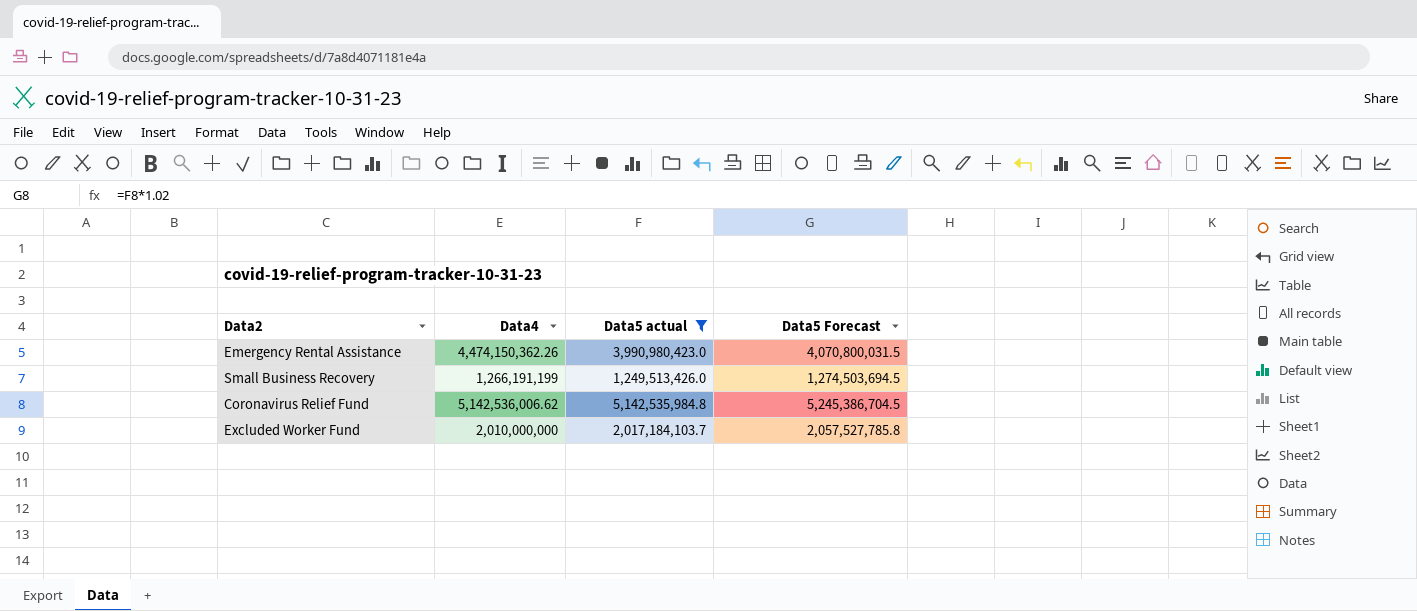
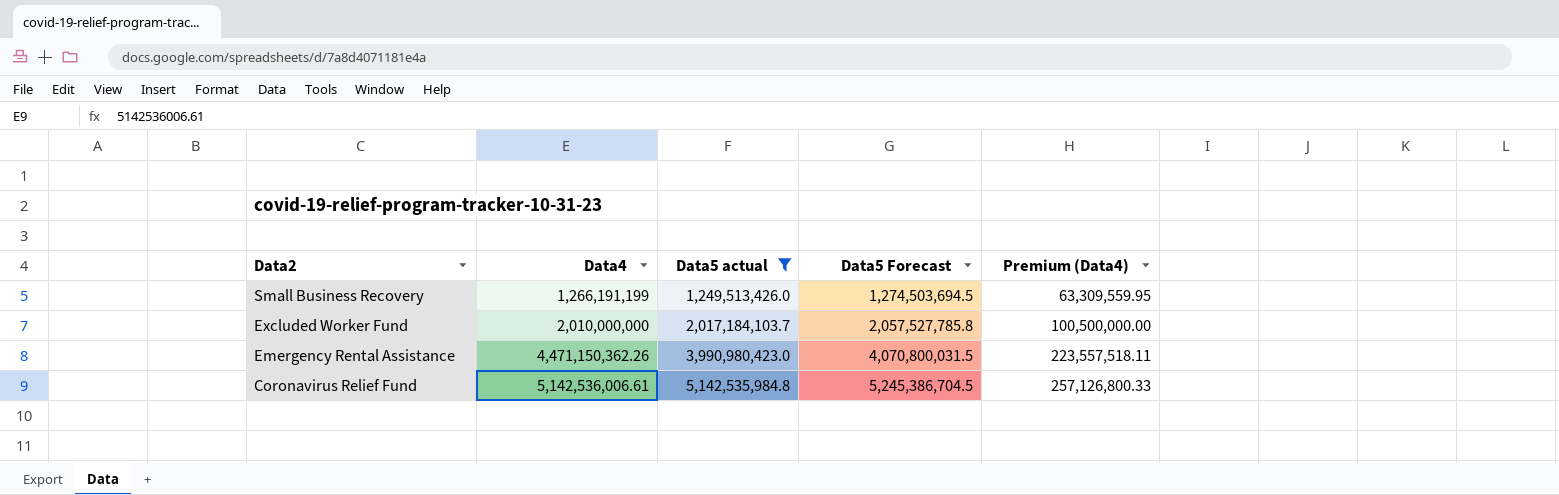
row order: none -> Data2 descending
column Premium (Data4) | formula: none -> [Data4] * 0.05
Emergency Rental Assistance | Data4: 4,474,150,362.26 -> 4,471,150,362.26
Coronavirus Relief Fund | Data4: 5,142,536,006.62 -> 5,142,536,006.61

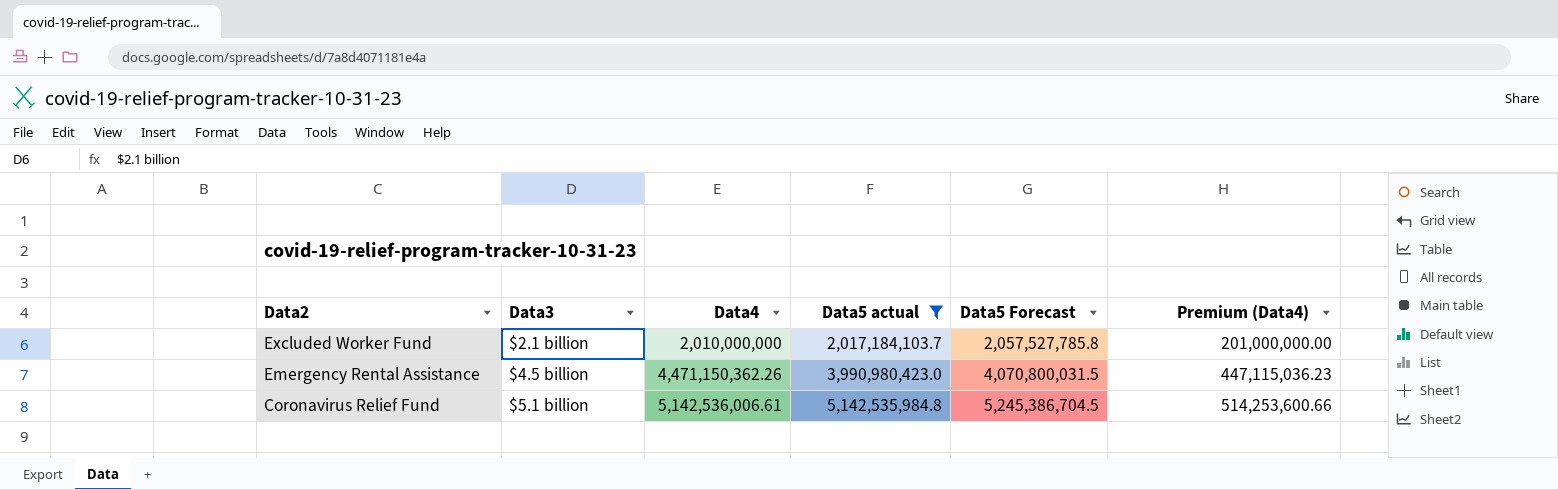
column Data3 | position: none -> 2
column Premium (Data4) | formula: [Data4] * 0.05 -> [Data4] * 0.1
row Small Business Recovery: 1,266,191,199 | 1,249,513,426.0 | 1,274,503,694.5 | 63,309,559.95 -> none

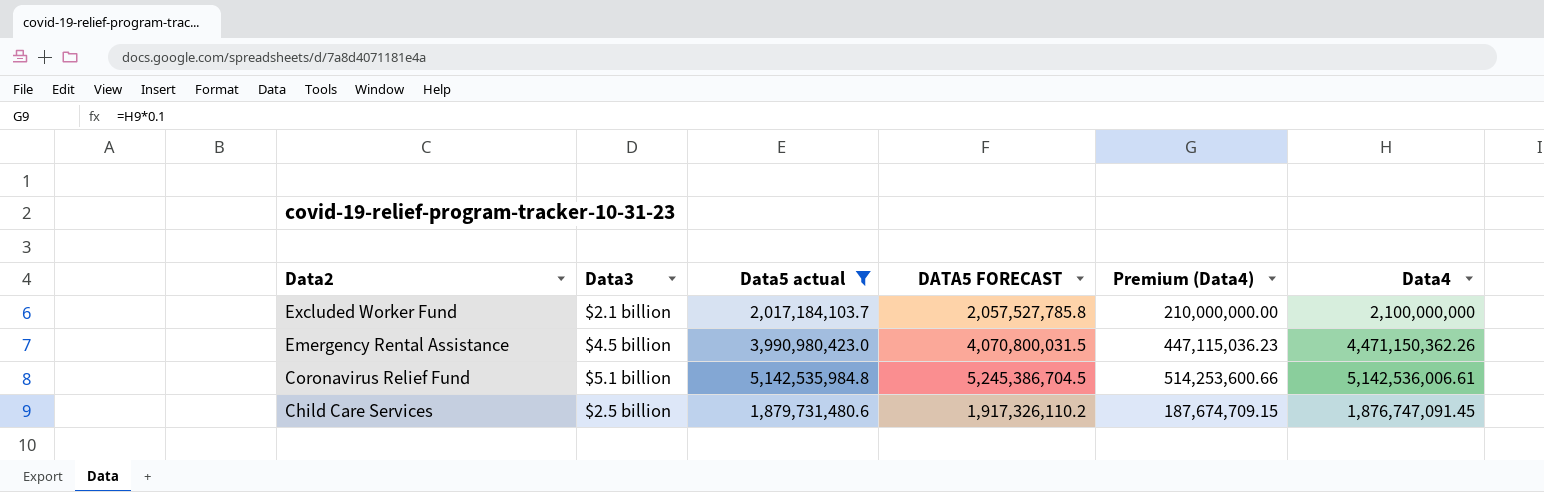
column name: Data5 Forecast -> DATA5 FORECAST
column Data4 | position: 3 -> 6
Excluded Worker Fund | Premium (Data4): 201,000,000.00 -> 210,000,000.00
Excluded Worker Fund | Data4: 2,010,000,000 -> 2,100,000,000
row Child Care Services: none -> $2.5 billion | 1,879,731,480.6 | 1,917,326,110.2 | 187,674,709.15 | 1,876,747,091.45

